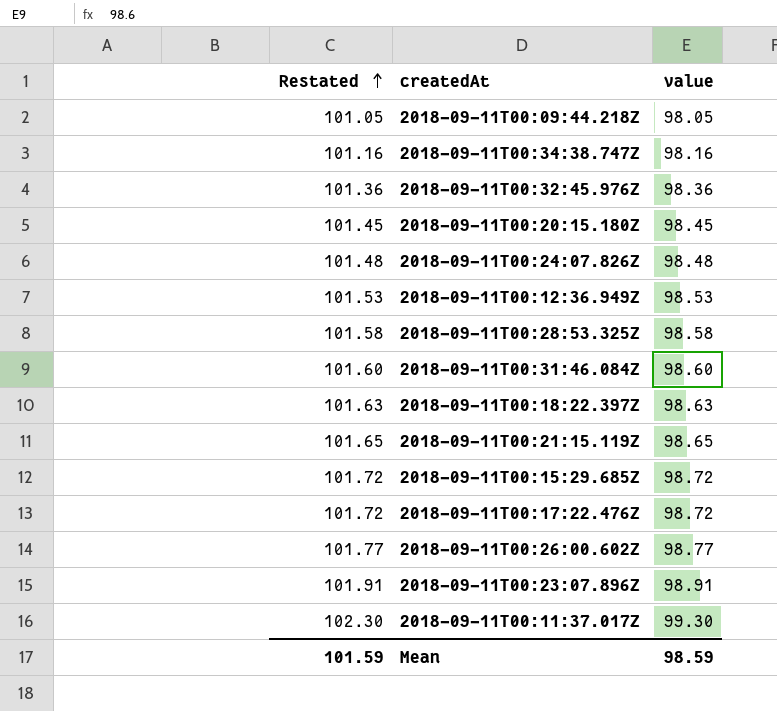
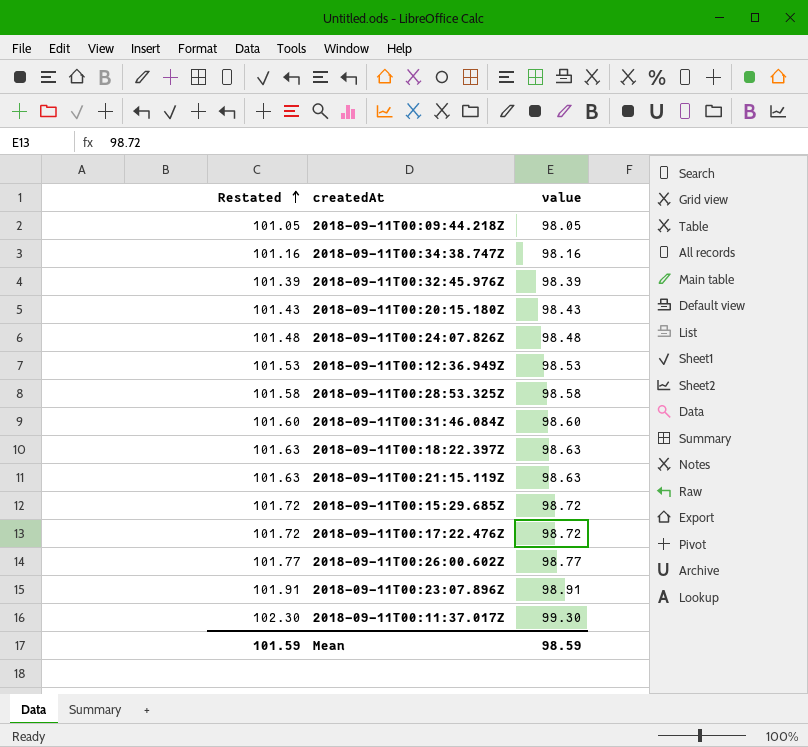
2018-09-11T00:32:45.976Z | Restated: 101.36 -> 101.39
2018-09-11T00:32:45.976Z | value: 98.36 -> 98.39
2018-09-11T00:20:15.180Z | Restated: 101.45 -> 101.43
2018-09-11T00:20:15.180Z | value: 98.45 -> 98.43
2018-09-11T00:21:15.119Z | Restated: 101.65 -> 101.63
2018-09-11T00:21:15.119Z | value: 98.65 -> 98.63

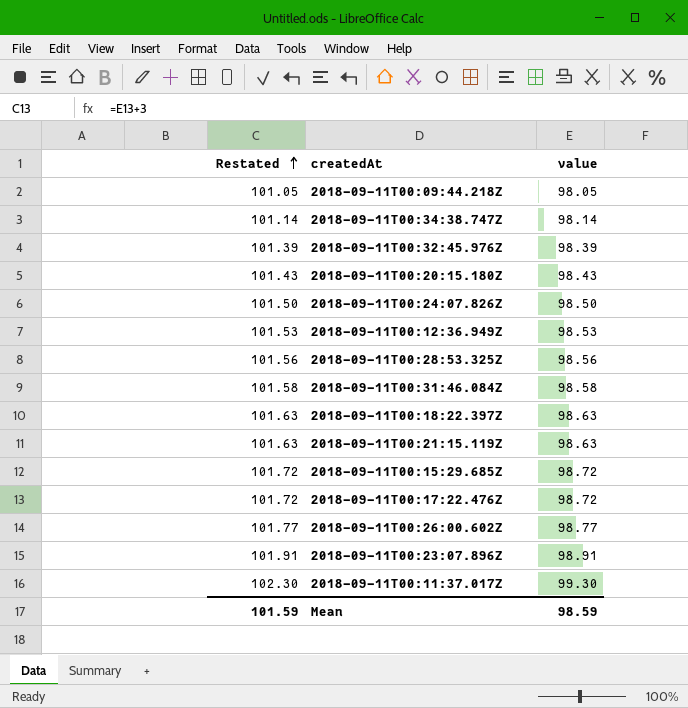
2018-09-11T00:34:38.747Z | Restated: 101.16 -> 101.14
2018-09-11T00:34:38.747Z | value: 98.16 -> 98.14
2018-09-11T00:24:07.826Z | Restated: 101.48 -> 101.50
2018-09-11T00:24:07.826Z | value: 98.48 -> 98.50
2018-09-11T00:28:53.325Z | Restated: 101.58 -> 101.56
2018-09-11T00:28:53.325Z | value: 98.58 -> 98.56
2018-09-11T00:31:46.084Z | Restated: 101.60 -> 101.58
2018-09-11T00:31:46.084Z | value: 98.60 -> 98.58

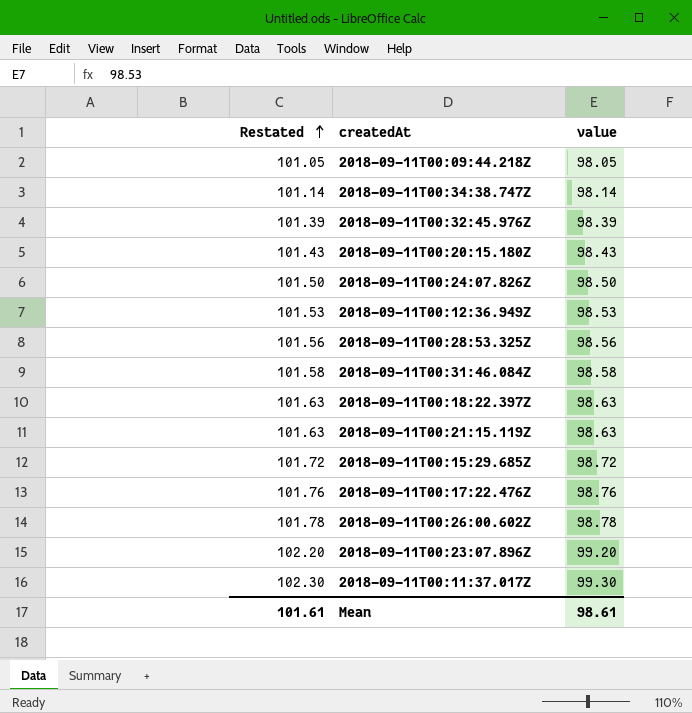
2018-09-11T00:17:22.476Z | Restated: 101.72 -> 101.76
2018-09-11T00:17:22.476Z | value: 98.72 -> 98.76
2018-09-11T00:26:00.602Z | Restated: 101.77 -> 101.78
2018-09-11T00:26:00.602Z | value: 98.77 -> 98.78
2018-09-11T00:23:07.896Z | Restated: 101.91 -> 102.20
2018-09-11T00:23:07.896Z | value: 98.91 -> 99.20
Mean | Restated: 101.59 -> 101.61
Mean | value: 98.59 -> 98.61

